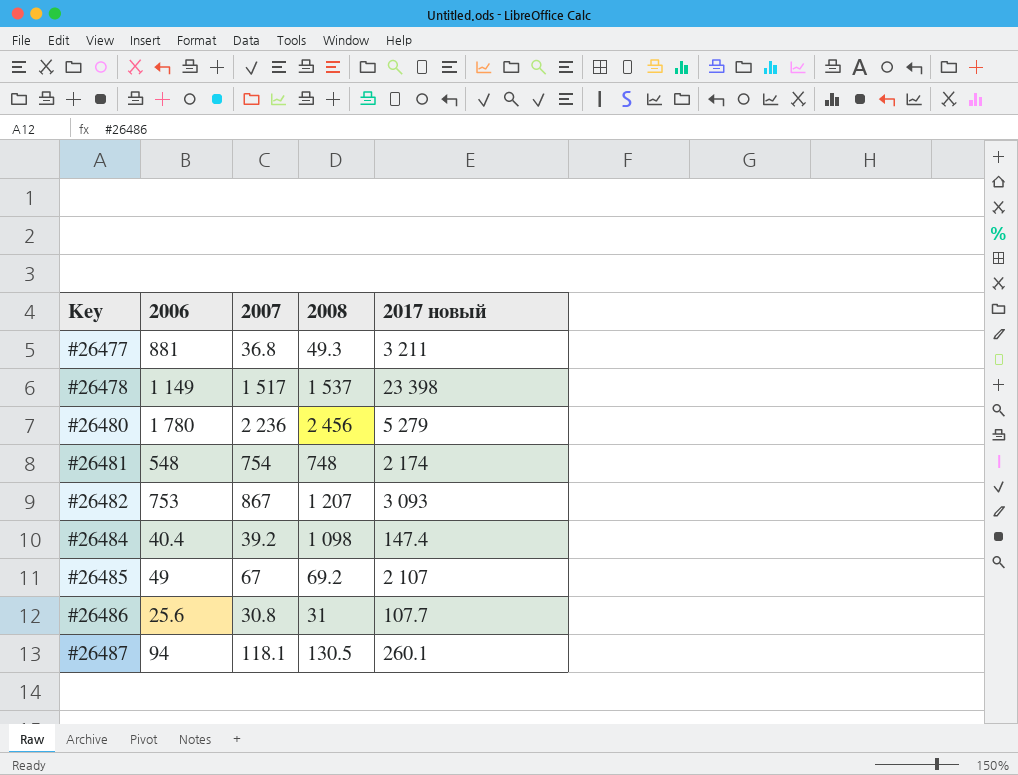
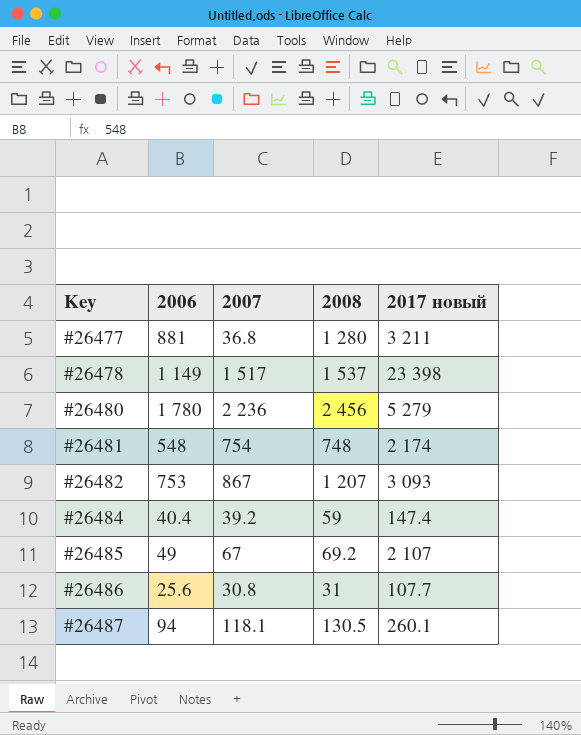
#26477 | 2008: 49.3 -> 1 280
#26484 | 2008: 1 098 -> 59

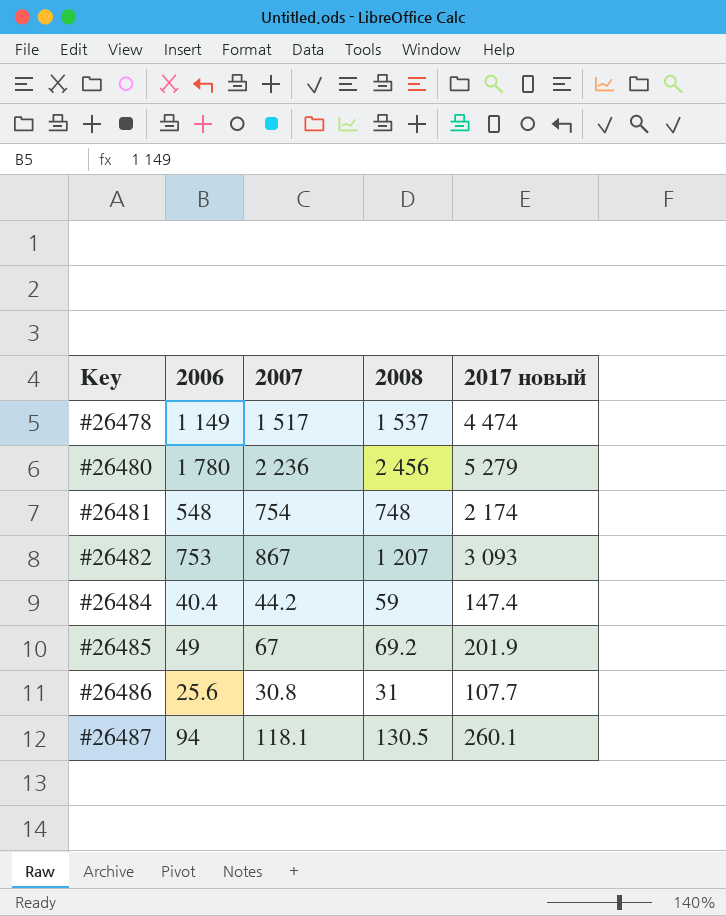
row #26477: 881 | 36.8 | 1 280 | 3 211 -> none
#26478 | 2017 новый: 23 398 -> 4 474
#26484 | 2007: 39.2 -> 44.2
#26485 | 2017 новый: 2 107 -> 201.9

